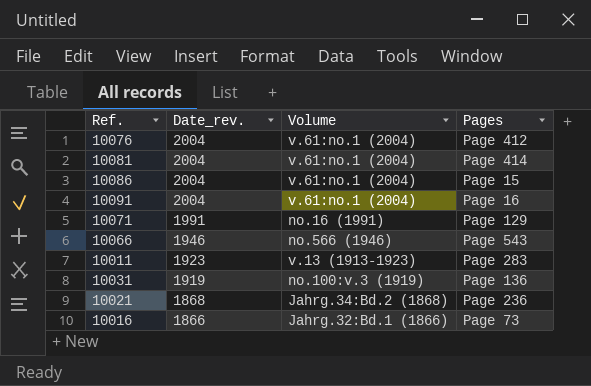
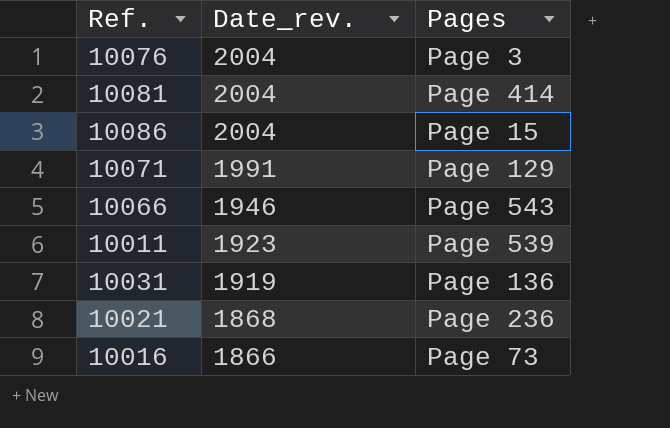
column Volume | position: 3 -> none
row 10091: 2004 | v.61:no.1 (2004) | Page 16 -> none
10076 | Pages: Page 412 -> Page 3
10011 | Pages: Page 283 -> Page 539

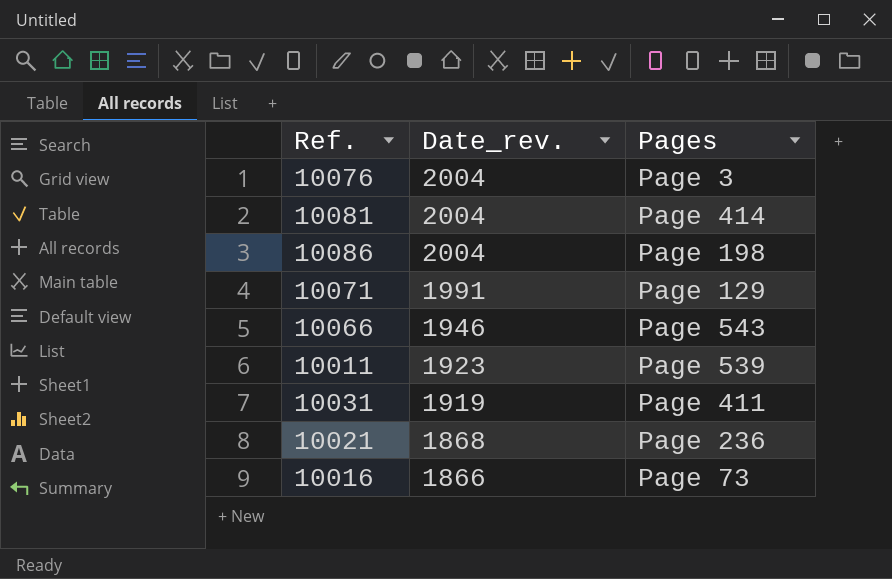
10086 | Pages: Page 15 -> Page 198
10031 | Pages: Page 136 -> Page 411

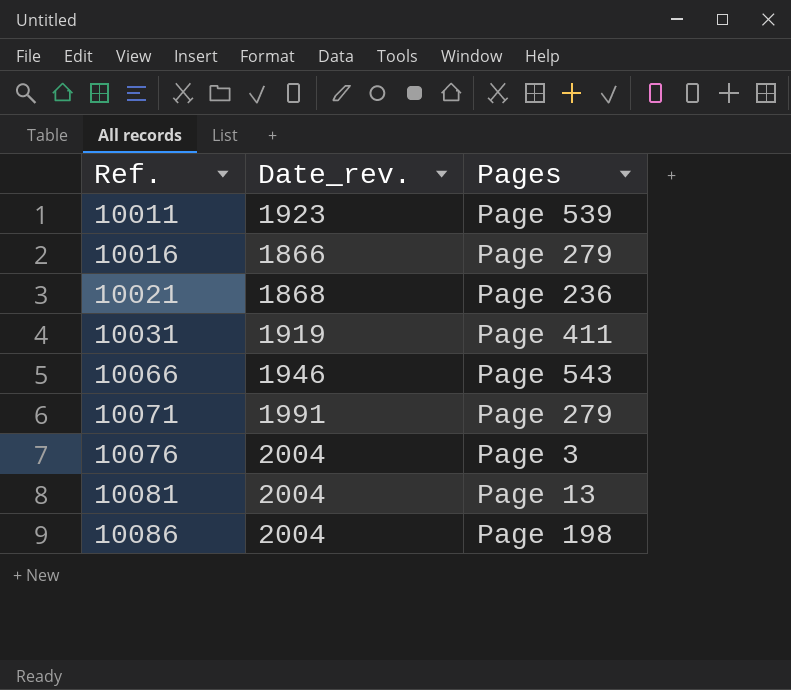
row order: Date_rev. descending -> Ref. ascending
10016 | Pages: Page 73 -> Page 279
10071 | Pages: Page 129 -> Page 279
10081 | Pages: Page 414 -> Page 13

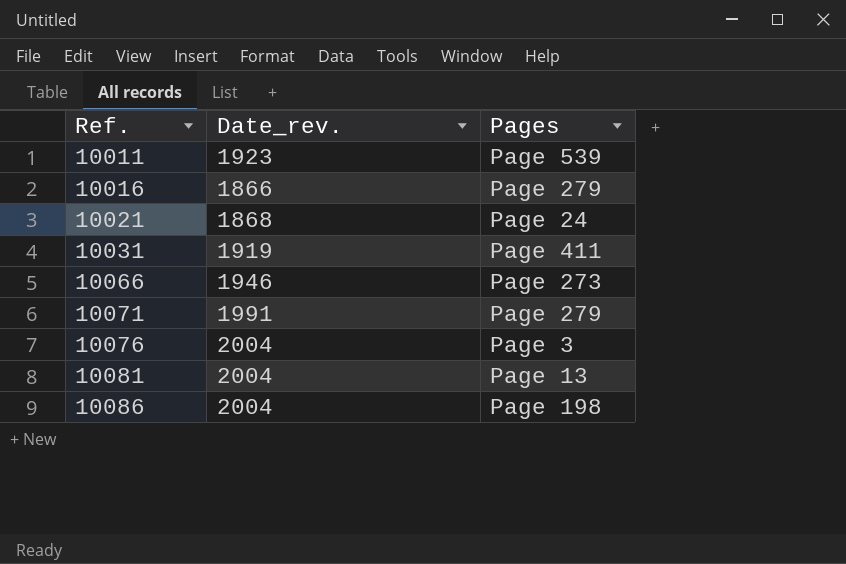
10021 | Pages: Page 236 -> Page 24
10066 | Pages: Page 543 -> Page 273

